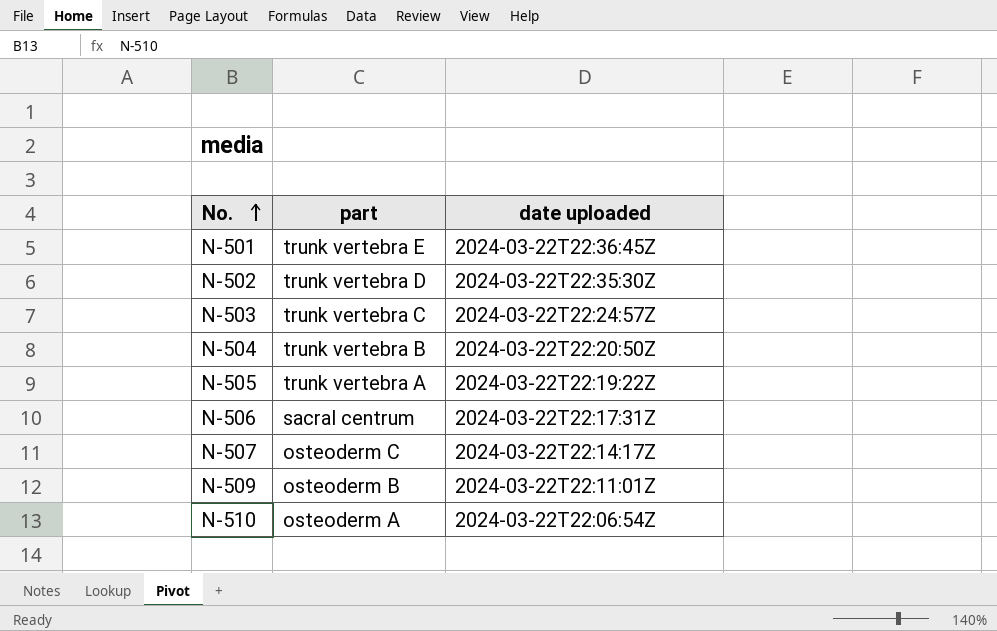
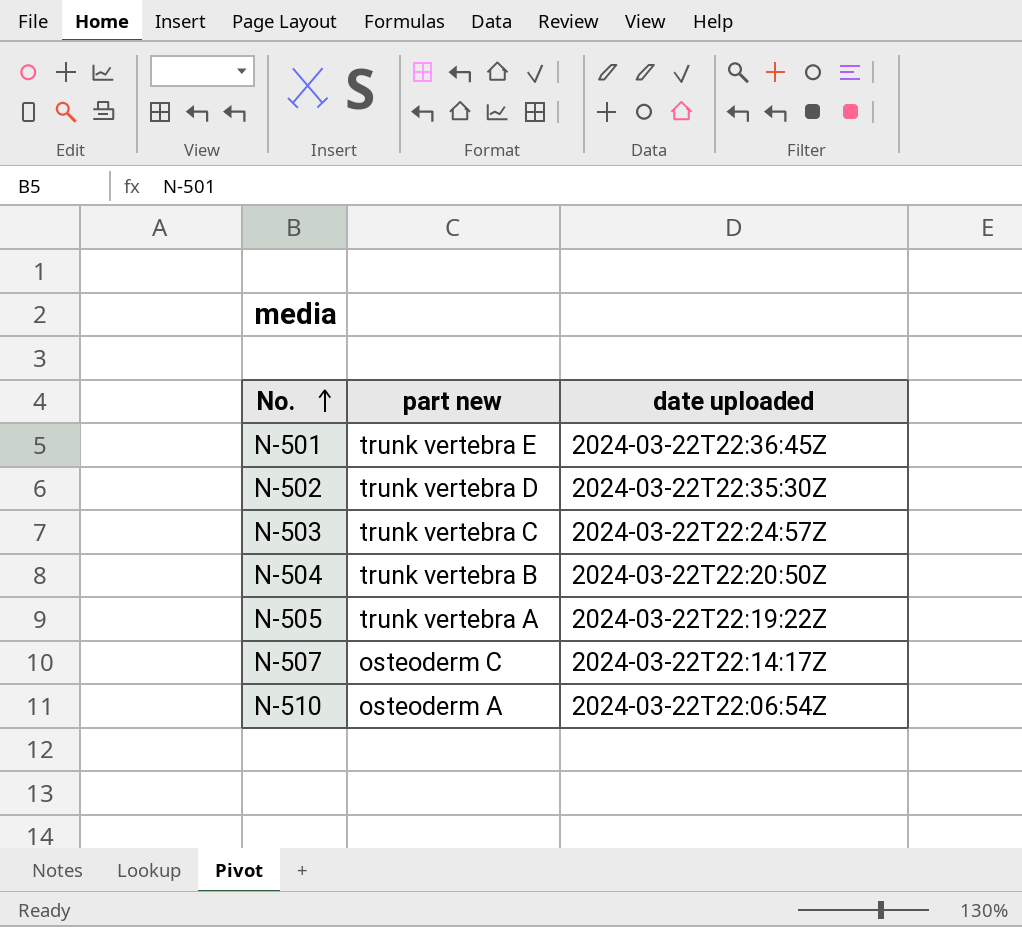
column name: part -> part new
row N-506: sacral centrum | 2024-03-22T22:17:31Z -> none
row N-509: osteoderm B | 2024-03-22T22:11:01Z -> none

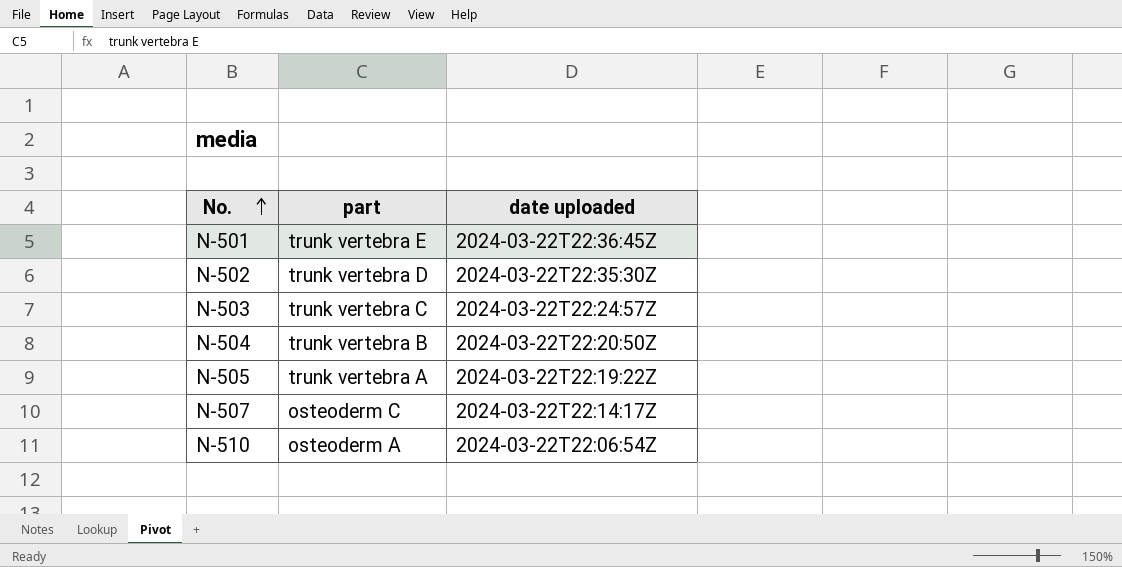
column name: part new -> part

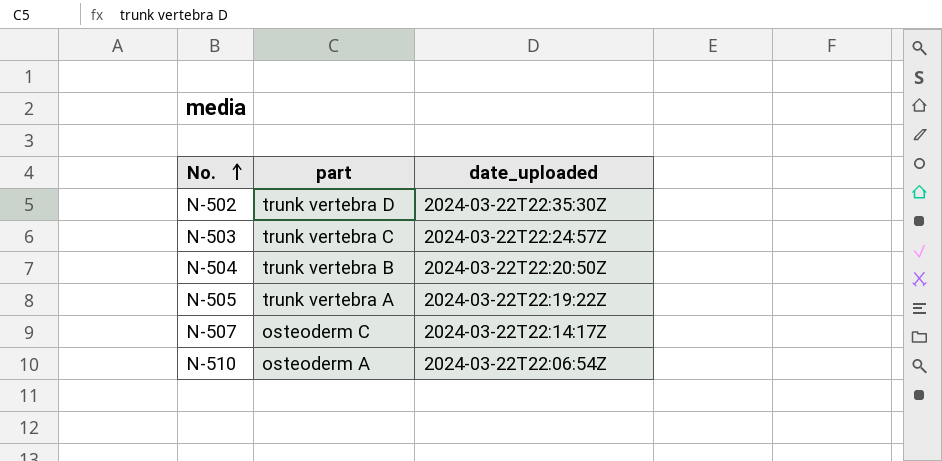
column name: date uploaded -> date_uploaded
row N-501: trunk vertebra E | 2024-03-22T22:36:45Z -> none

